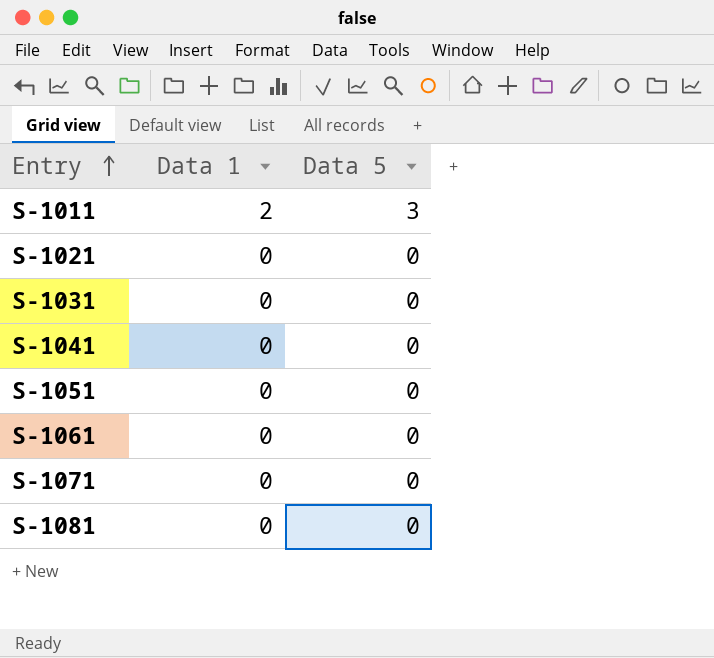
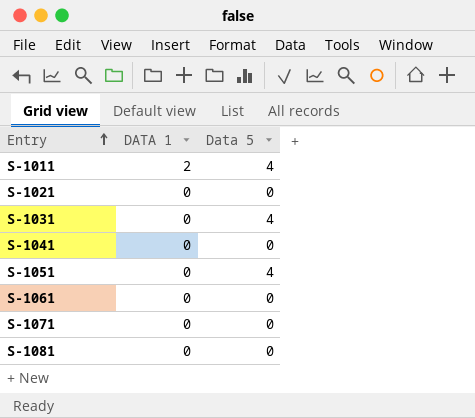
column name: Data 1 -> DATA 1
S-1011 | Data 5: 3 -> 4
S-1031 | Data 5: 0 -> 4
S-1051 | Data 5: 0 -> 4

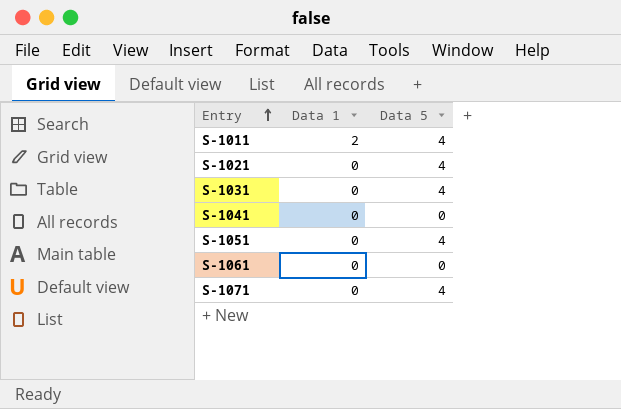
column name: DATA 1 -> Data 1
row S-1081: 0 | 0 -> none
S-1021 | Data 5: 0 -> 4
S-1071 | Data 5: 0 -> 4

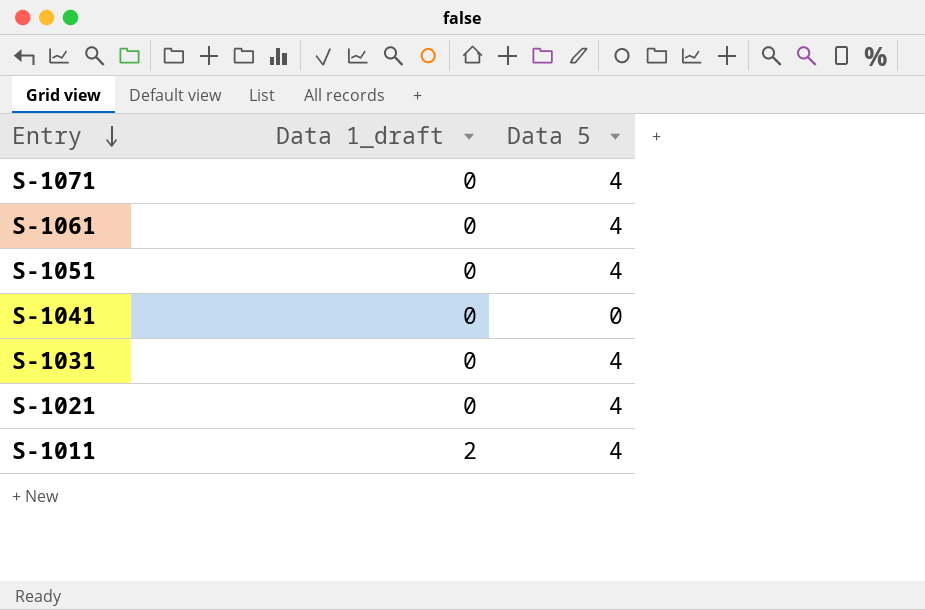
row order: Entry ascending -> Entry descending
column name: Data 1 -> Data 1_draft
S-1061 | Data 5: 0 -> 4

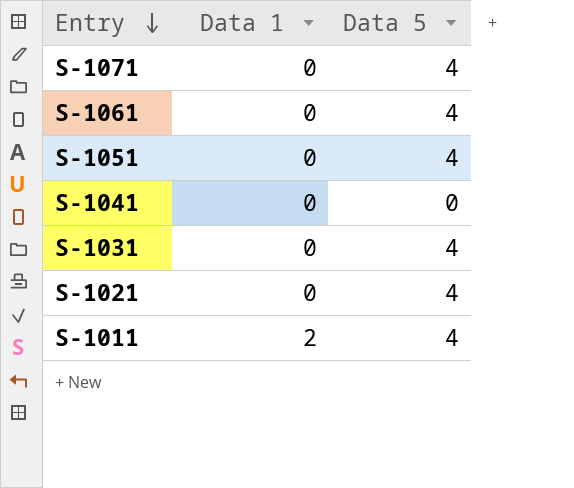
column name: Data 1_draft -> Data 1

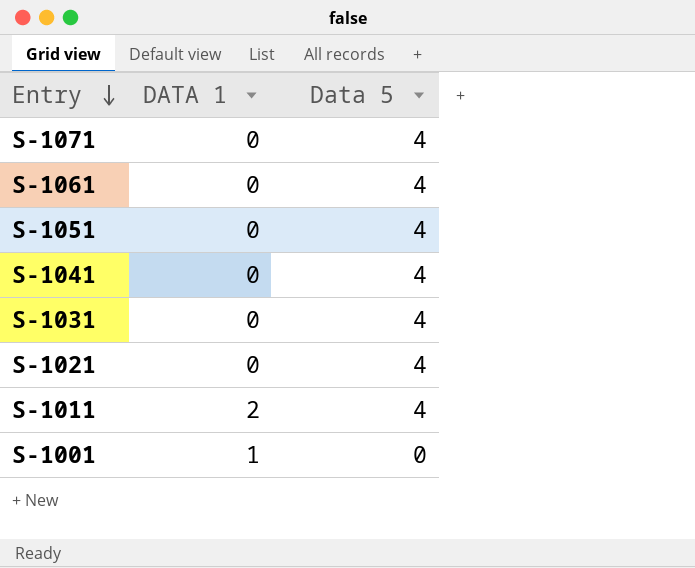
column name: Data 1 -> DATA 1
S-1041 | Data 5: 0 -> 4
row S-1001: none -> 1 | 0

